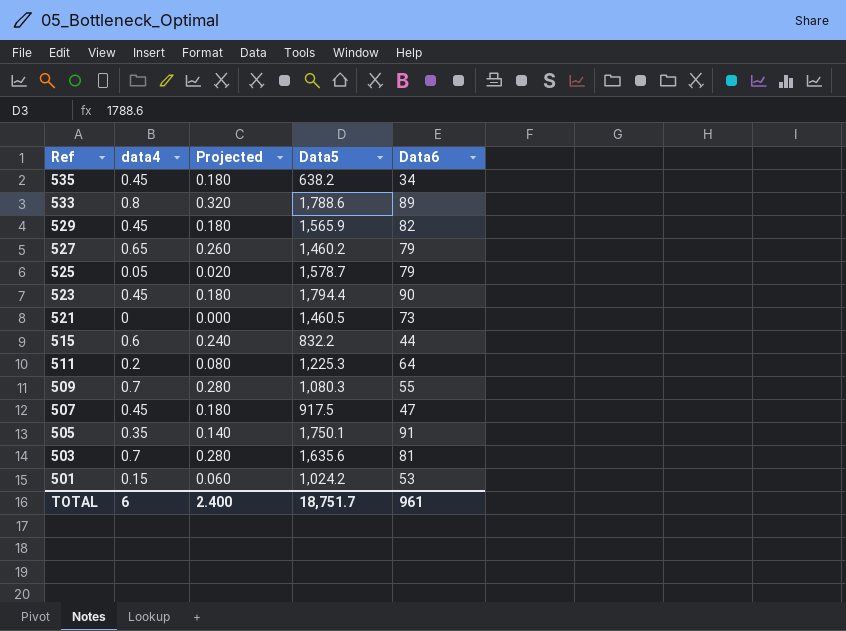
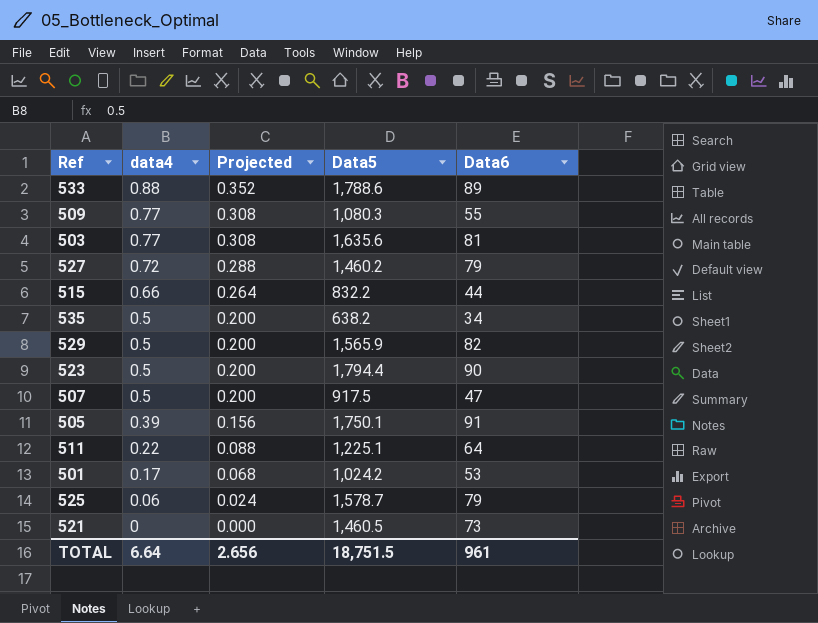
row order: Ref descending -> data4 descending
533 | data4: 0.8 -> 0.88
533 | Projected: 0.320 -> 0.352
509 | data4: 0.7 -> 0.77
509 | Projected: 0.280 -> 0.308
503 | data4: 0.7 -> 0.77
503 | Projected: 0.280 -> 0.308
527 | data4: 0.65 -> 0.72
527 | Projected: 0.260 -> 0.288
515 | data4: 0.6 -> 0.66
515 | Projected: 0.240 -> 0.264
535 | data4: 0.45 -> 0.5
535 | Projected: 0.180 -> 0.200
529 | data4: 0.45 -> 0.5
529 | Projected: 0.180 -> 0.200
523 | data4: 0.45 -> 0.5
523 | Projected: 0.180 -> 0.200
507 | data4: 0.45 -> 0.5
507 | Projected: 0.180 -> 0.200
505 | data4: 0.35 -> 0.39
505 | Projected: 0.140 -> 0.156
511 | data4: 0.2 -> 0.22
511 | Projected: 0.080 -> 0.088
511 | Data5: 1,225.3 -> 1,225.1
501 | data4: 0.15 -> 0.17
501 | Projected: 0.060 -> 0.068
525 | data4: 0.05 -> 0.06
525 | Projected: 0.020 -> 0.024
TOTAL | data4: 6 -> 6.64
TOTAL | Projected: 2.400 -> 2.656
TOTAL | Data5: 18,751.7 -> 18,751.5

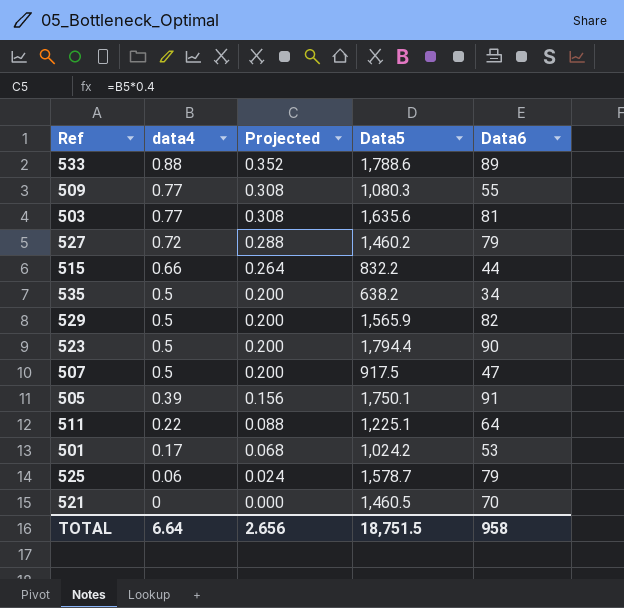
521 | Data6: 73 -> 70
TOTAL | Data6: 961 -> 958

